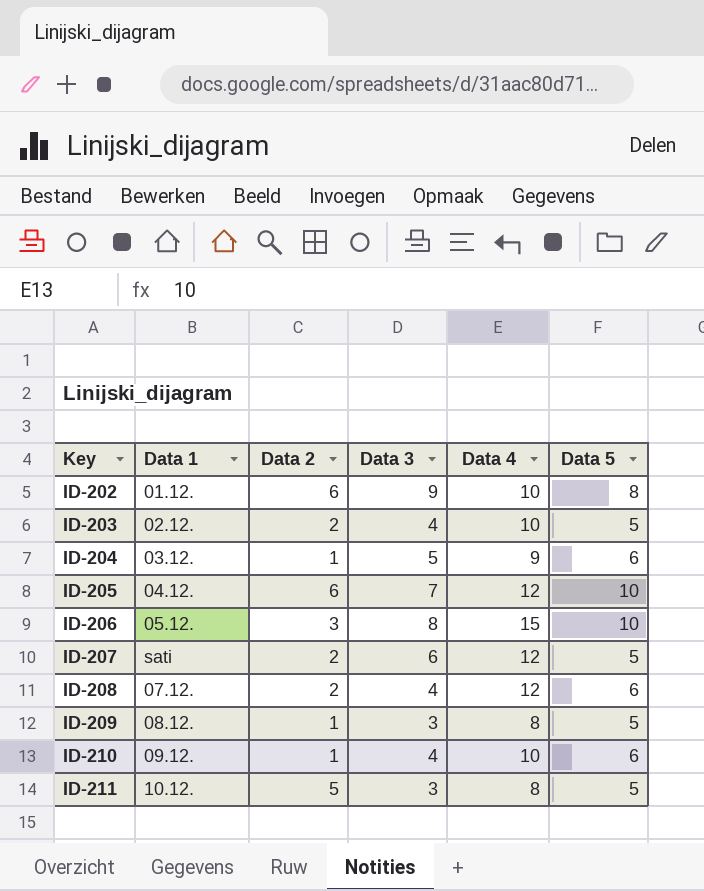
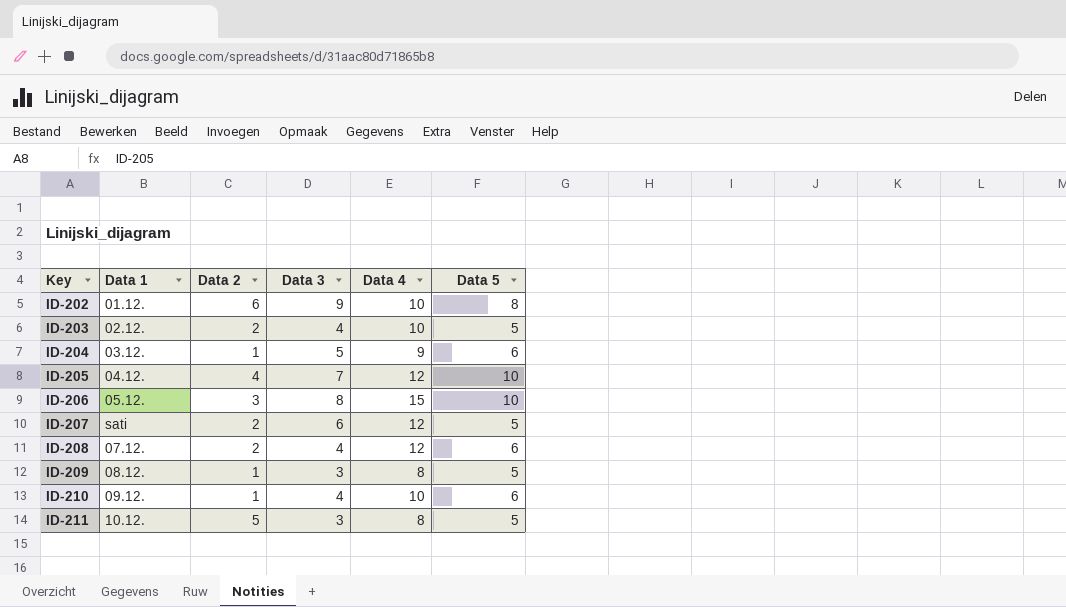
ID-205 | Data 2: 6 -> 4

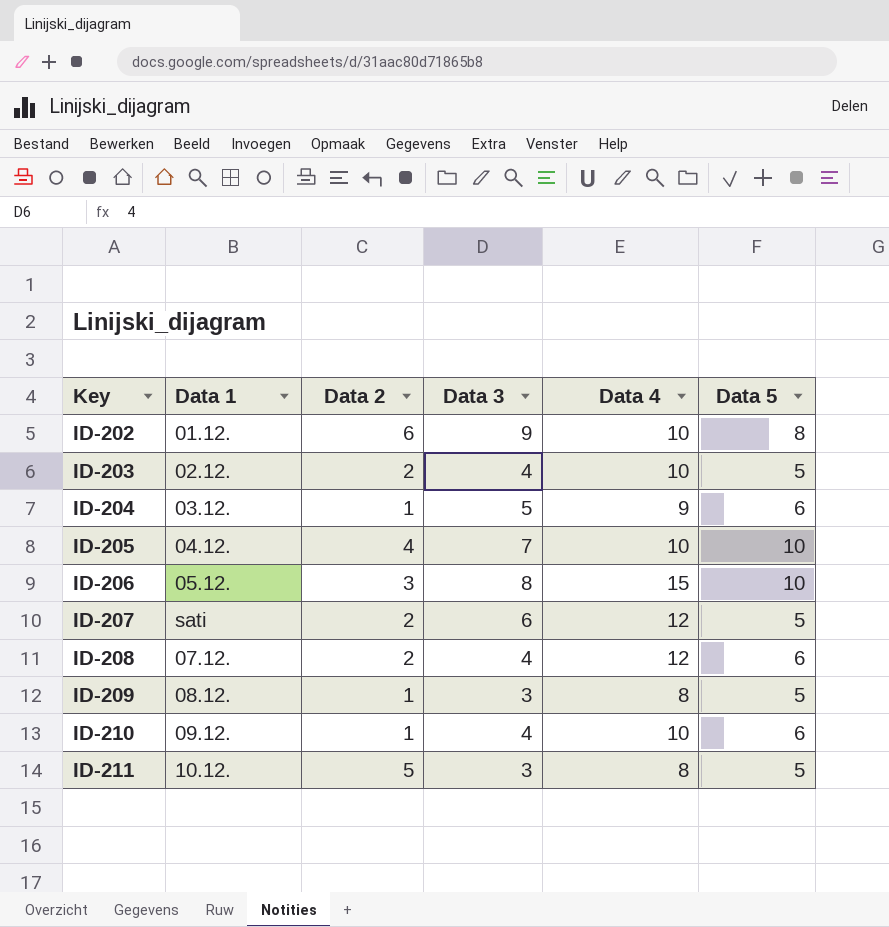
ID-205 | Data 4: 12 -> 10

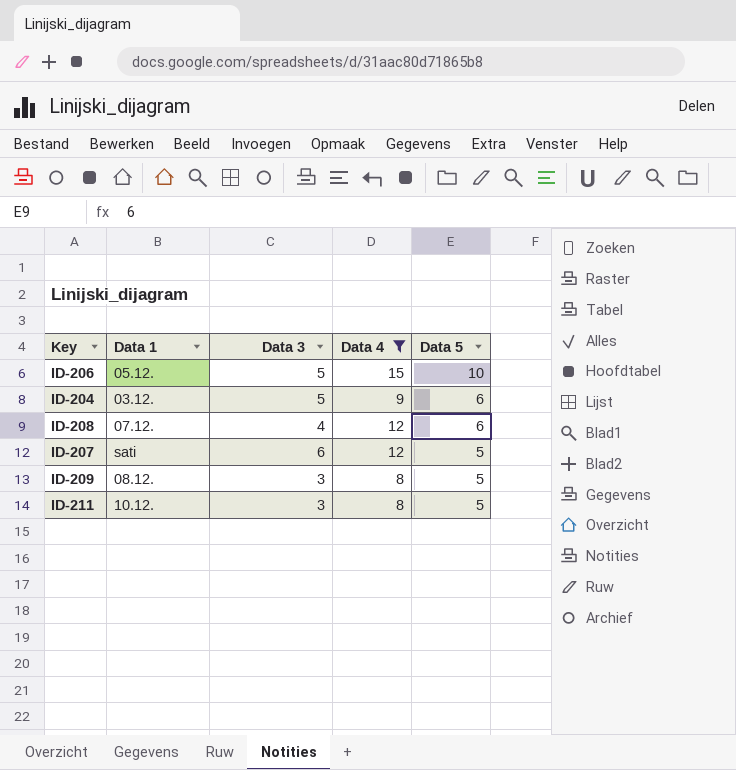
filter: none -> Data 4 != 10
row order: Key ascending -> Data 5 descending
column Data 2 | position: 3 -> none
ID-206 | Data 3: 8 -> 5

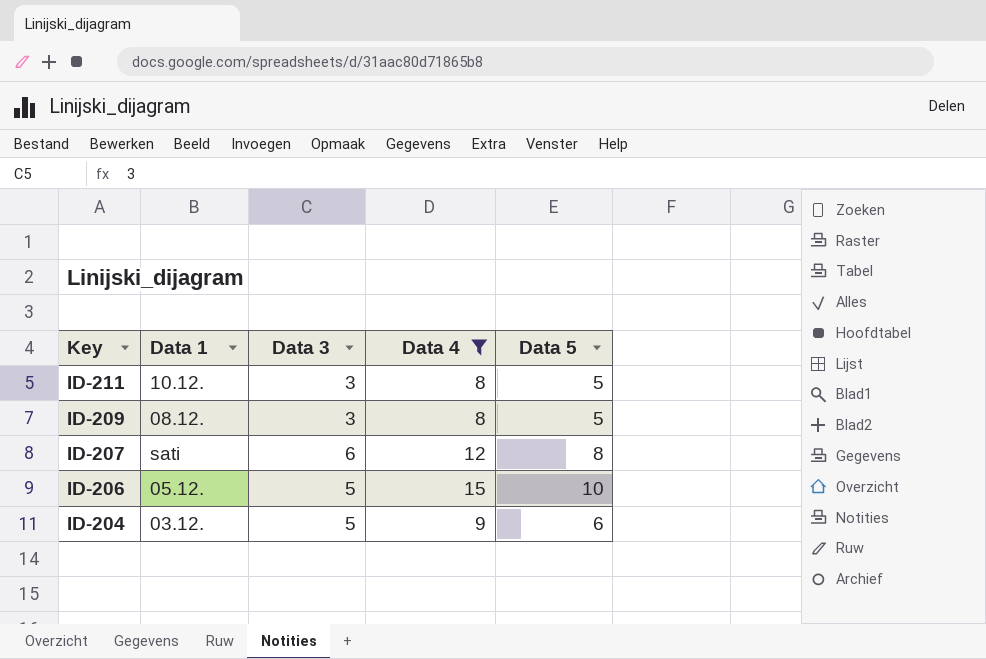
row order: Data 5 descending -> Key descending
row ID-208: 07.12. | 4 | 12 | 6 -> none
ID-207 | Data 5: 5 -> 8

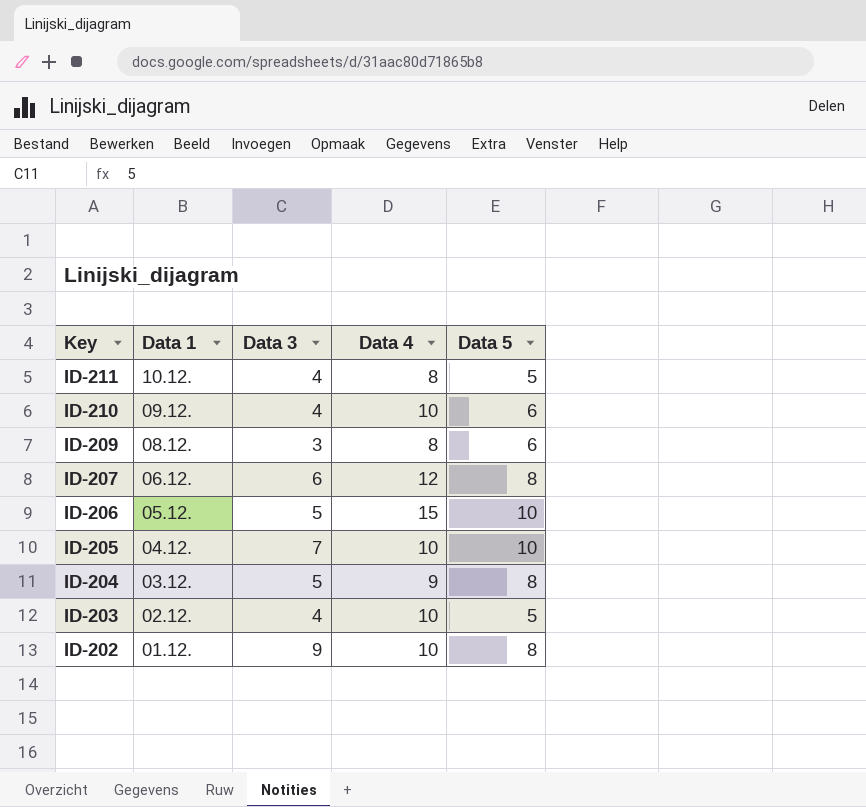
filter: Data 4 != 10 -> none
ID-211 | Data 3: 3 -> 4
ID-209 | Data 5: 5 -> 6
ID-207 | Data 1: sati -> 06.12.
ID-204 | Data 5: 6 -> 8

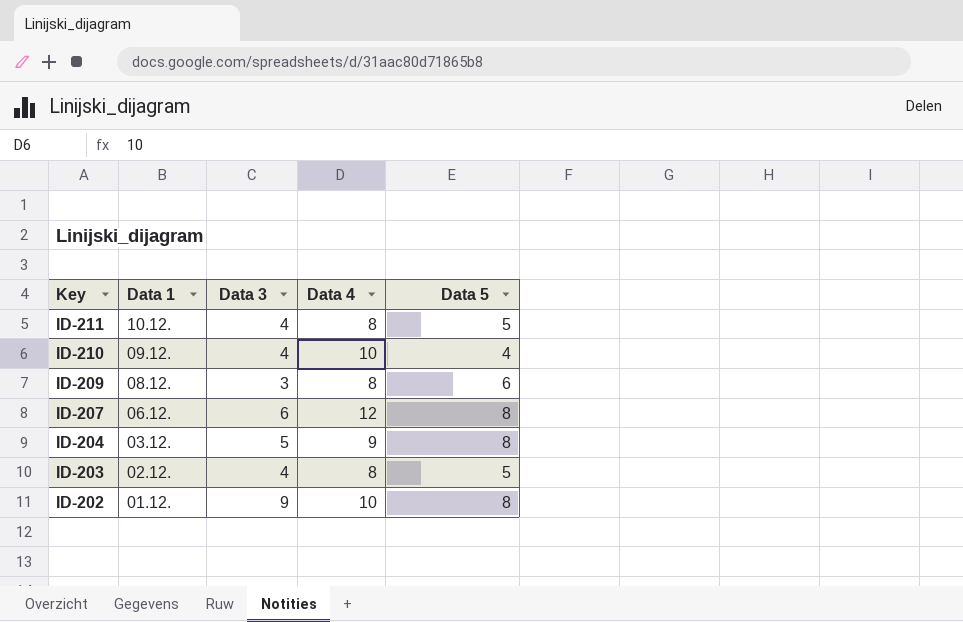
row ID-206: 05.12. | 5 | 15 | 10 -> none
row ID-205: 04.12. | 7 | 10 | 10 -> none
ID-210 | Data 5: 6 -> 4
ID-203 | Data 4: 10 -> 8

